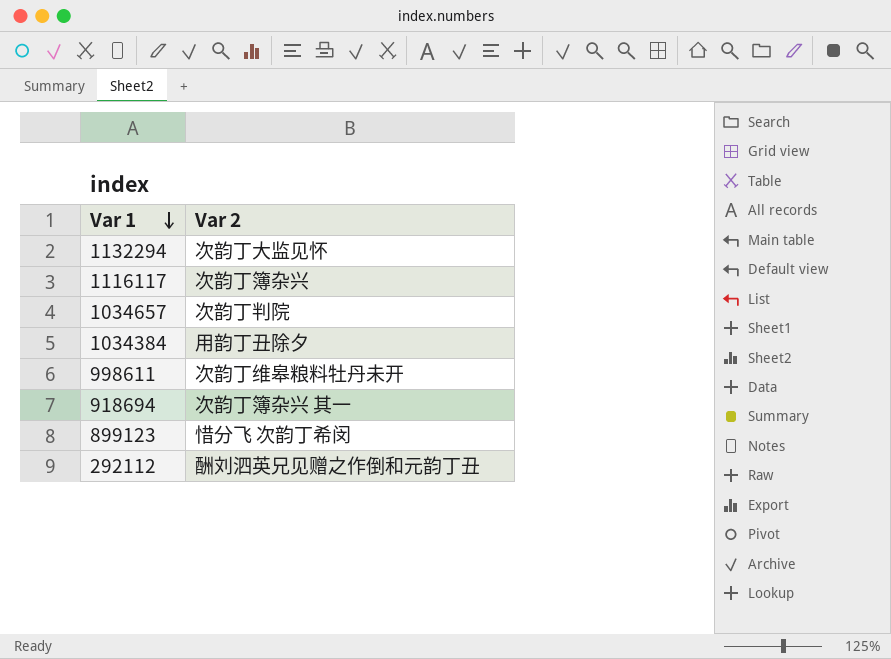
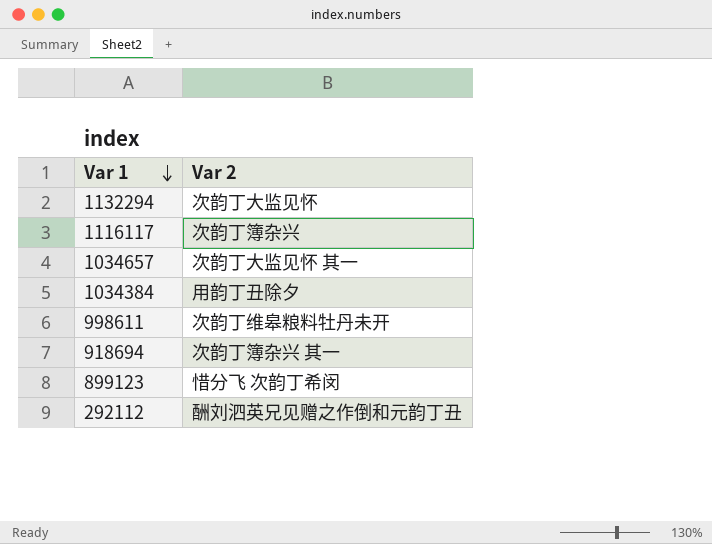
1034657 | Var 2: 次韵丁判院 -> 次韵丁大监见怀 其一

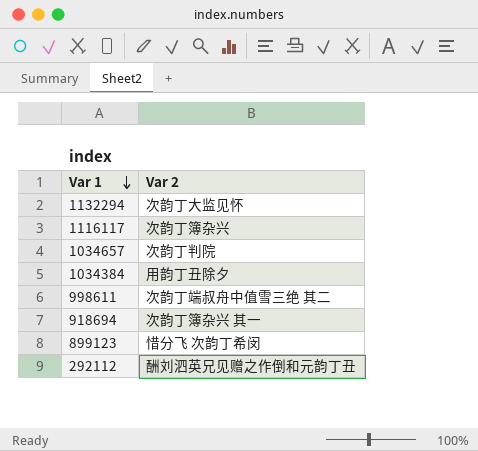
1034657 | Var 2: 次韵丁大监见怀 其一 -> 次韵丁判院
998611 | Var 2: 次韵丁维皋粮料牡丹未开 -> 次韵丁端叔舟中值雪三绝 其二

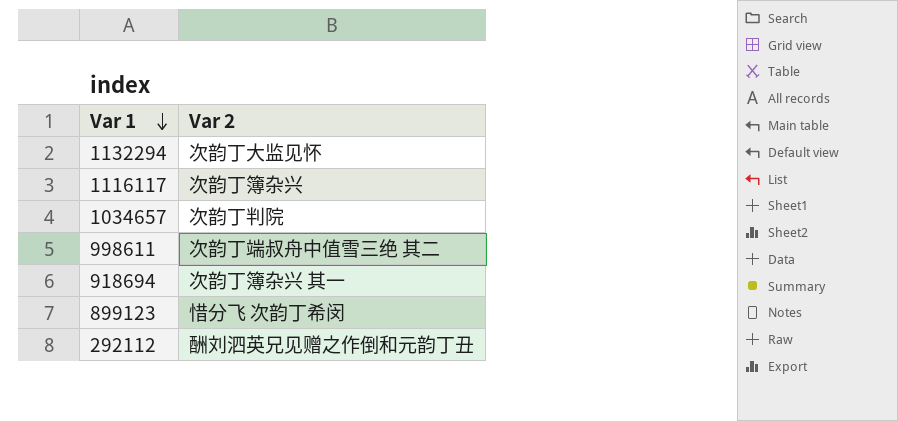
row 1034384: 用韵丁丑除夕 -> none

